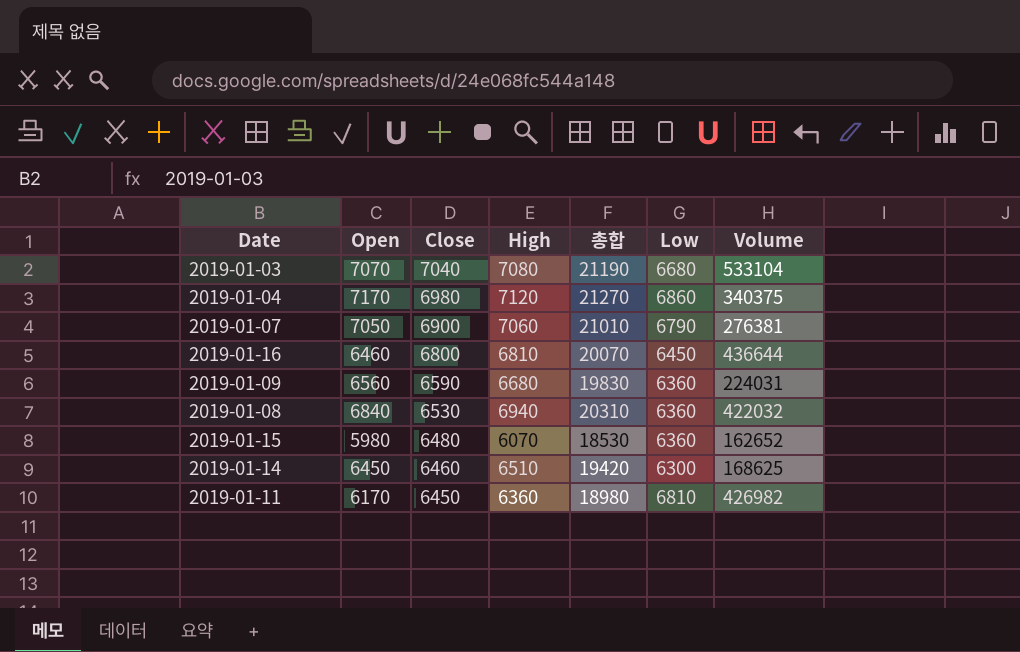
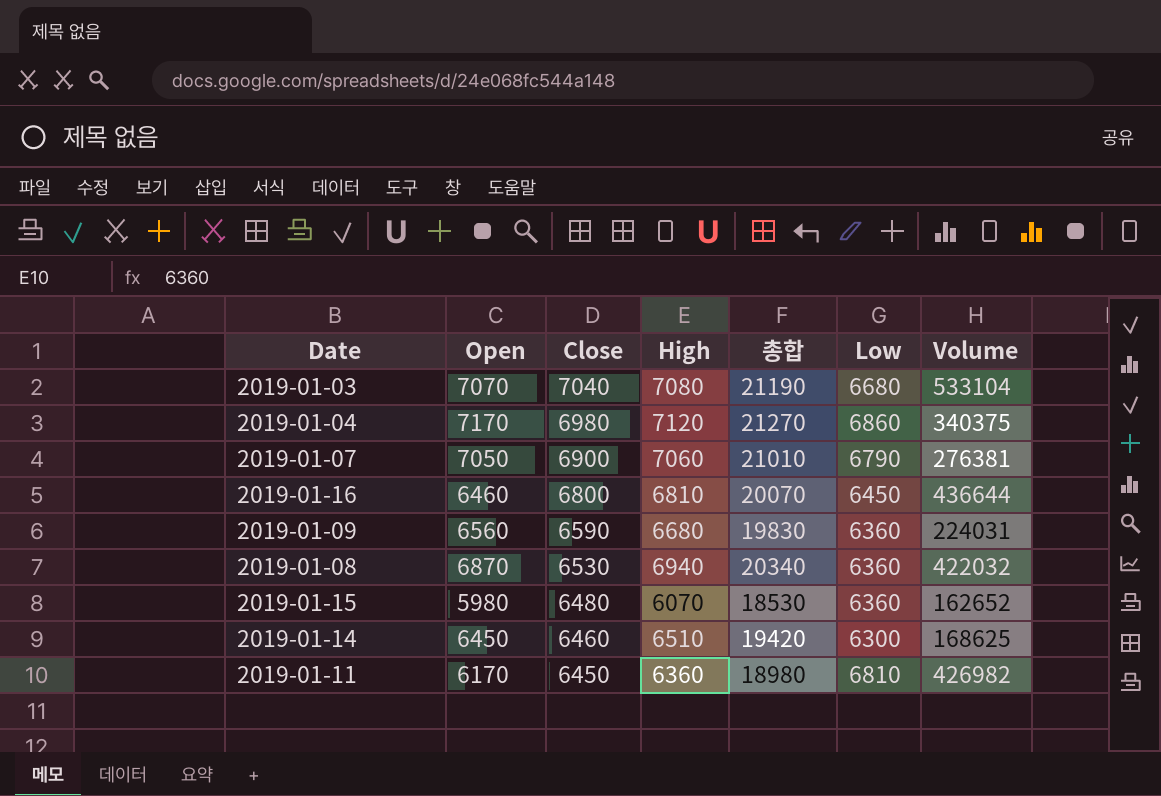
2019-01-08 | Open: 6840 -> 6870
2019-01-08 | 총합: 20310 -> 20340

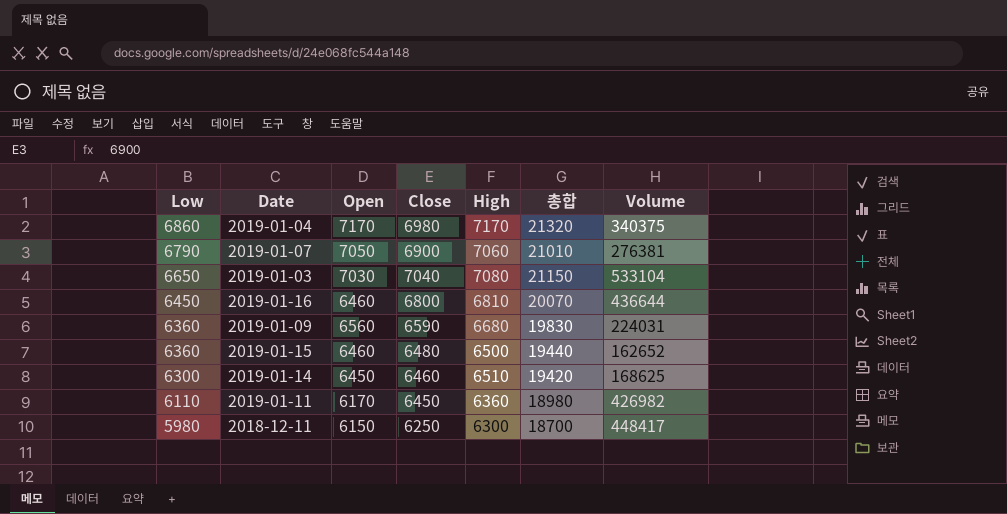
row order: Close descending -> Low descending
column Low | position: 6 -> 1
row 2019-01-08: 6870 | 6530 | 6940 | 20340 | 6360 | 422032 -> none
2019-01-04 | High: 7120 -> 7170
2019-01-04 | 총합: 21270 -> 21320
2019-01-03 | Low: 6680 -> 6650
2019-01-03 | Open: 7070 -> 7030
2019-01-03 | 총합: 21190 -> 21150
2019-01-15 | Open: 5980 -> 6460
2019-01-15 | High: 6070 -> 6500
2019-01-15 | 총합: 18530 -> 19440
2019-01-11 | Low: 6810 -> 6110
row 2018-12-11: none -> 5980 | 6150 | 6250 | 6300 | 18700 | 448417

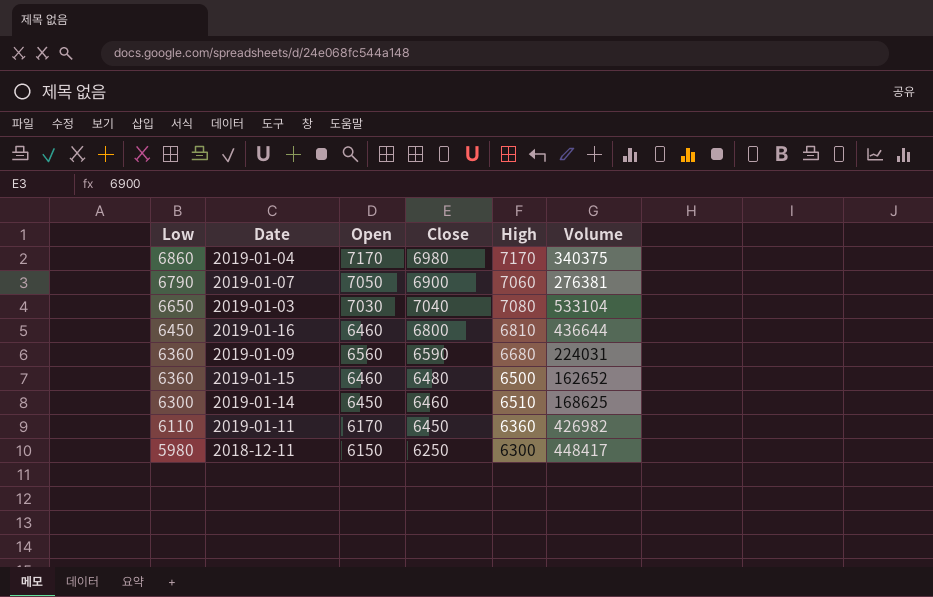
column 총합 | formula: [Open] + [Close] + [High] -> none

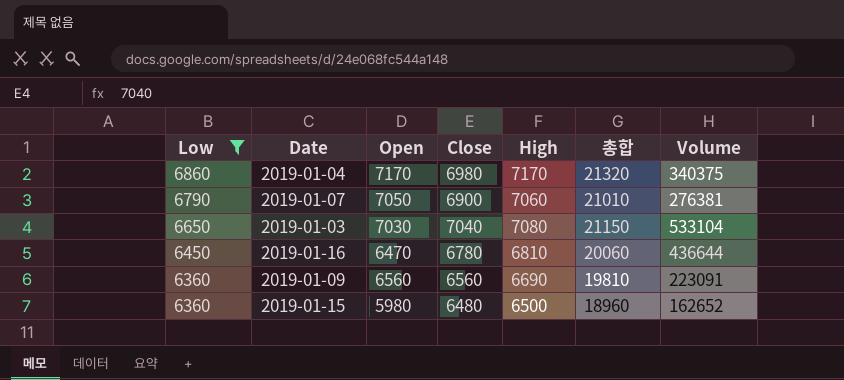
filter: none -> Low >= 6360
column 총합 | formula: none -> [Open] + [Close] + [High]
2019-01-16 | Open: 6460 -> 6470
2019-01-16 | Close: 6800 -> 6780
2019-01-09 | Close: 6590 -> 6560
2019-01-09 | High: 6680 -> 6690
2019-01-09 | Volume: 224031 -> 223091
2019-01-15 | Open: 6460 -> 5980

